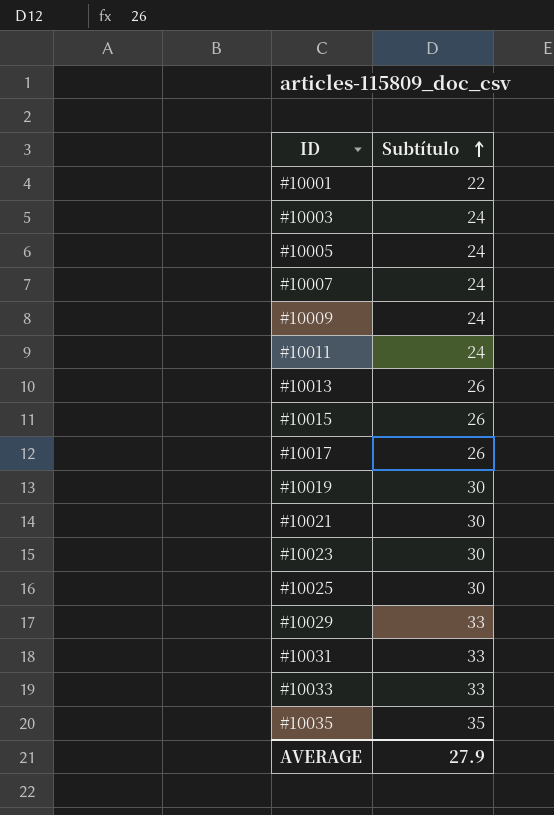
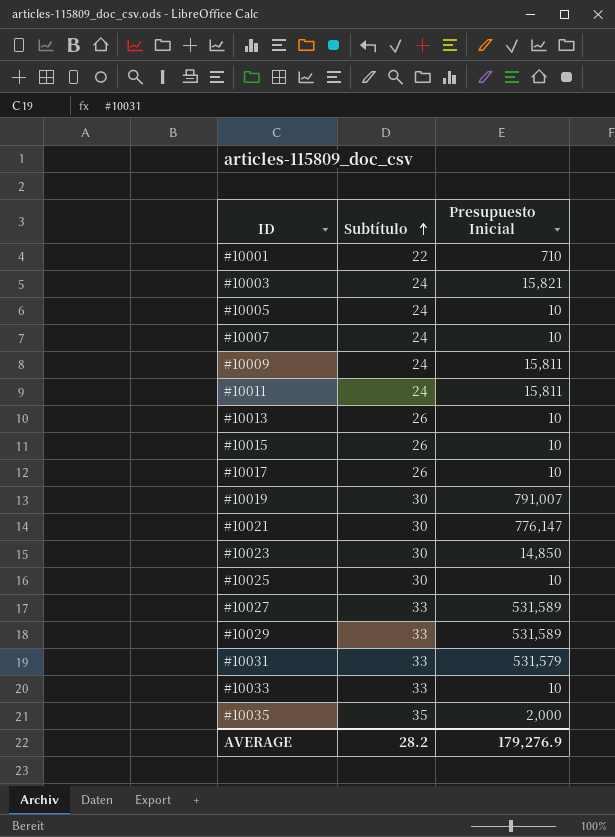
column Presupuesto Inicial | position: none -> 3
row #10027: none -> 33 | 531,589
AVERAGE | Subtítulo: 27.9 -> 28.2

